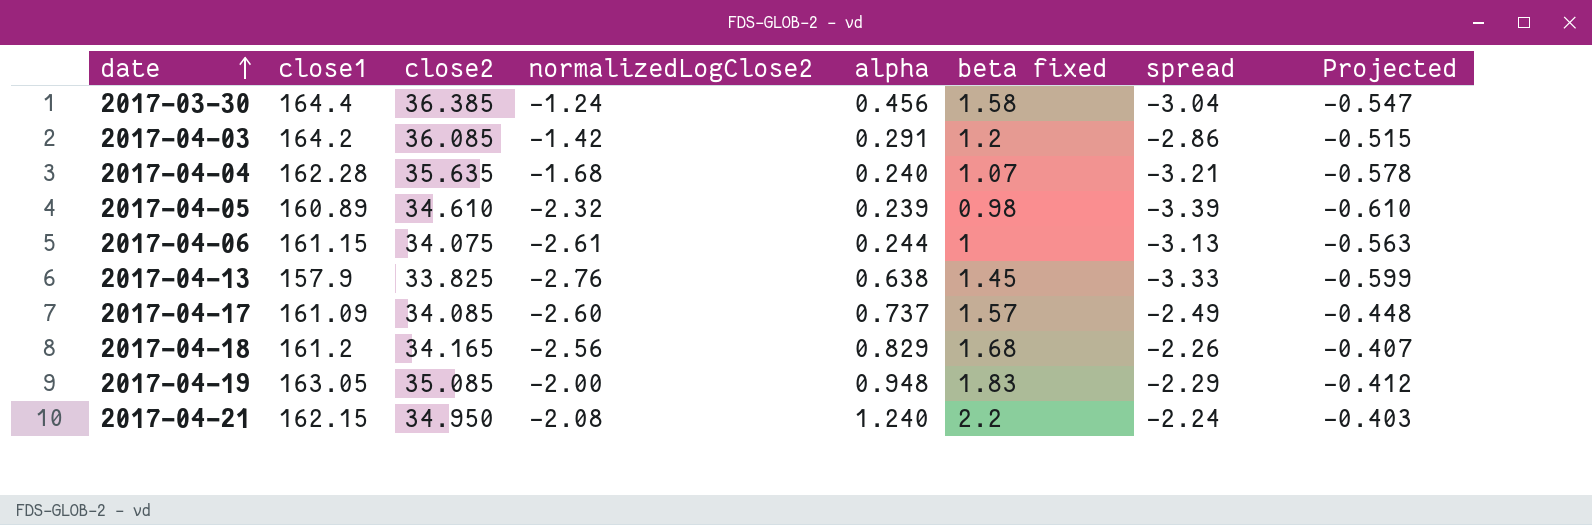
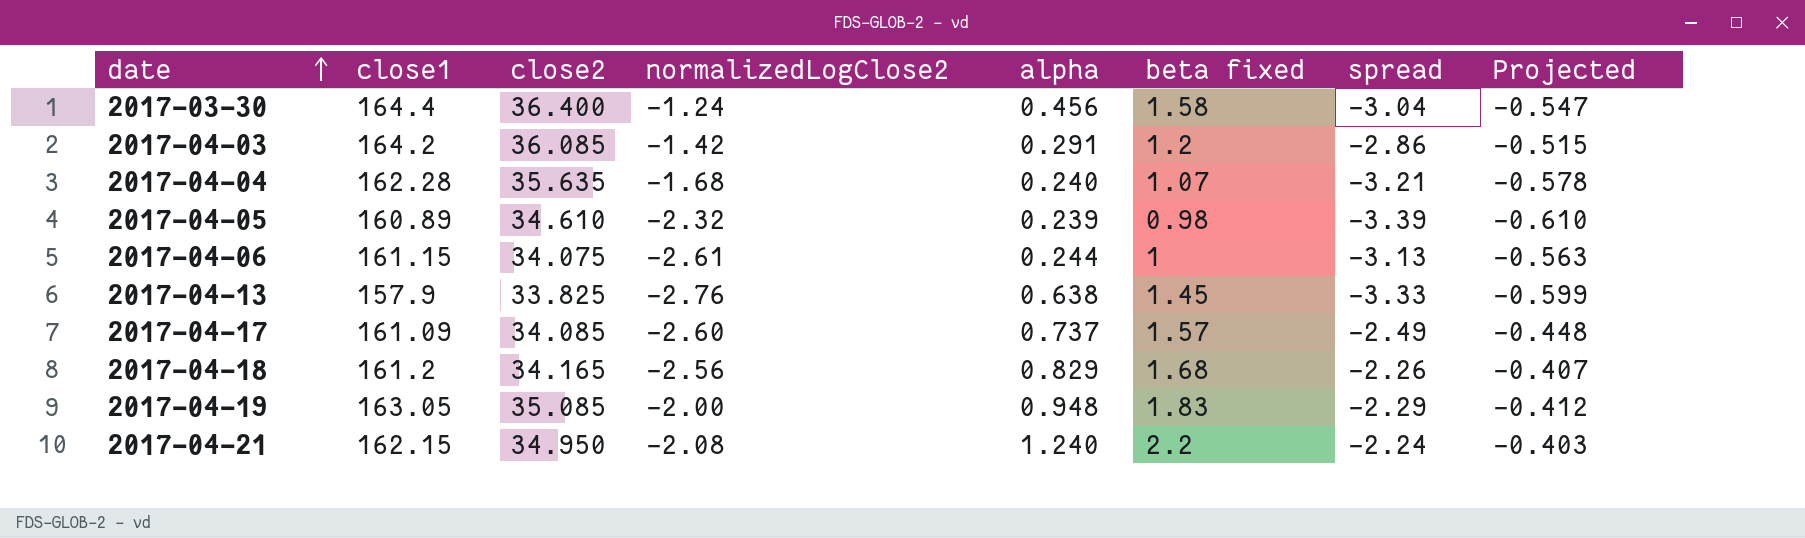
2017-03-30 | close2: 36.385 -> 36.400

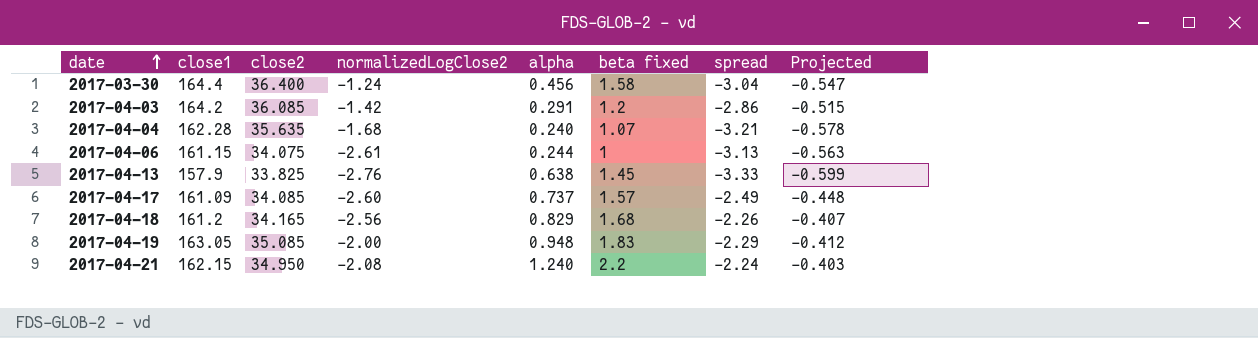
row 2017-04-05: 160.89 | 34.610 | -2.32 | 0.239 | 0.98 | -3.39 | -0.610 -> none

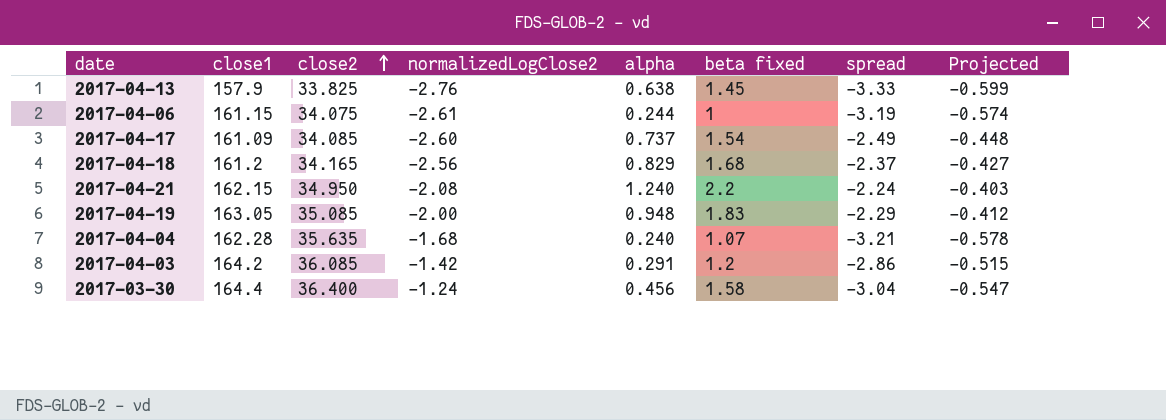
row order: date ascending -> close2 ascending
2017-04-06 | spread: -3.13 -> -3.19
2017-04-06 | Projected: -0.563 -> -0.574
2017-04-17 | beta fixed: 1.57 -> 1.54
2017-04-18 | spread: -2.26 -> -2.37
2017-04-18 | Projected: -0.407 -> -0.427

